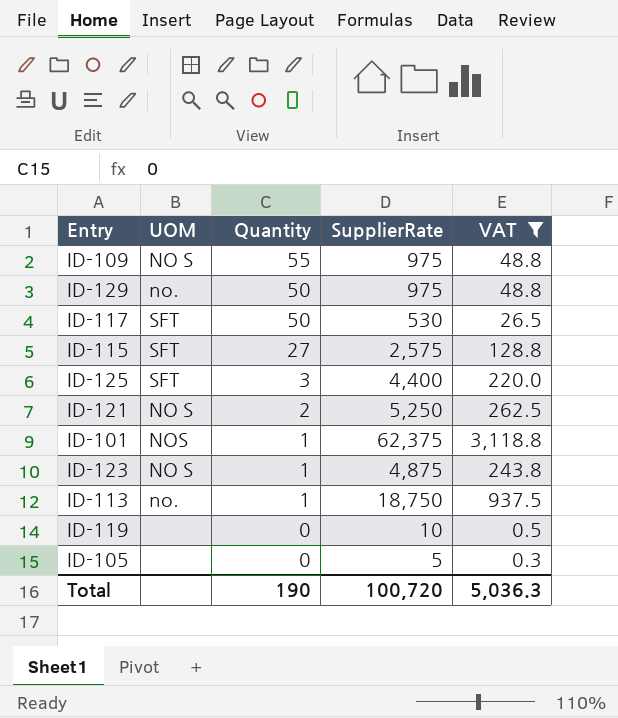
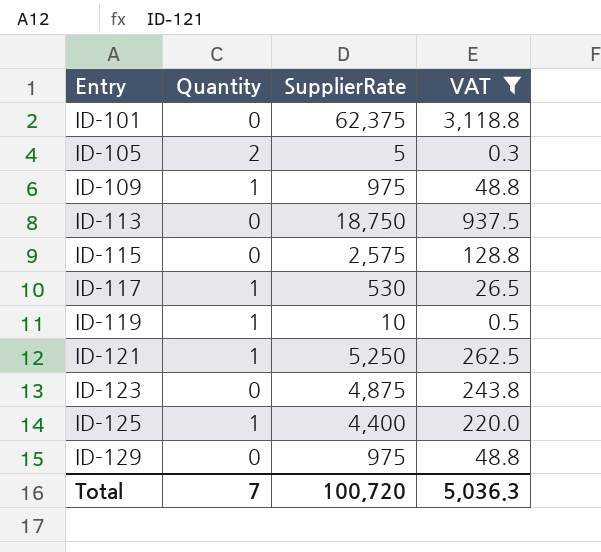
row order: Quantity descending -> Entry ascending
column UOM | position: 2 -> none
ID-101 | Quantity: 1 -> 0
ID-105 | Quantity: 0 -> 2
ID-109 | Quantity: 55 -> 1
ID-113 | Quantity: 1 -> 0
ID-115 | Quantity: 27 -> 0
ID-117 | Quantity: 50 -> 1
ID-119 | Quantity: 0 -> 1
ID-121 | Quantity: 2 -> 1
ID-123 | Quantity: 1 -> 0
ID-125 | Quantity: 3 -> 1
ID-129 | Quantity: 50 -> 0
Total | Quantity: 190 -> 7

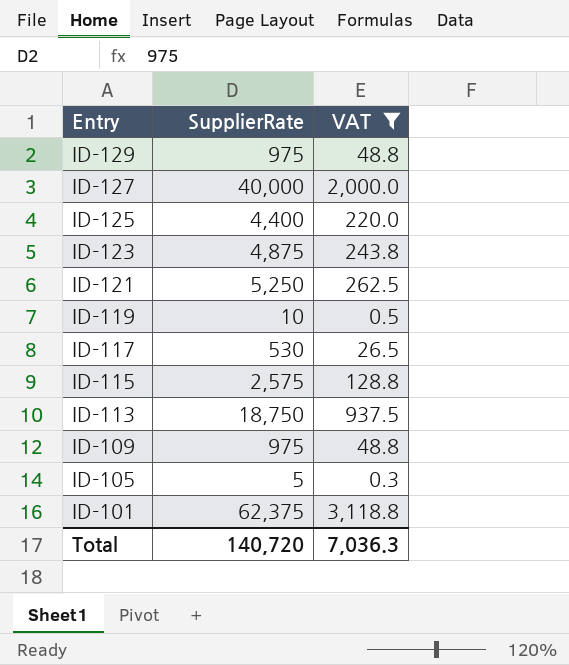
row order: Entry ascending -> Entry descending
column Quantity | position: 2 -> none
row ID-127: none -> 40,000 | 2,000.0
Total | SupplierRate: 100,720 -> 140,720
Total | VAT: 5,036.3 -> 7,036.3

